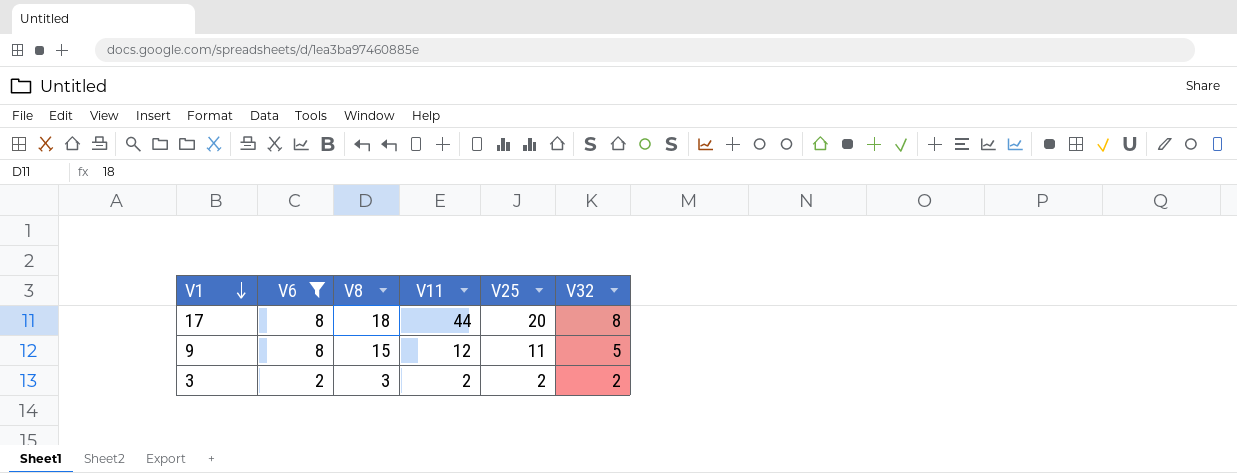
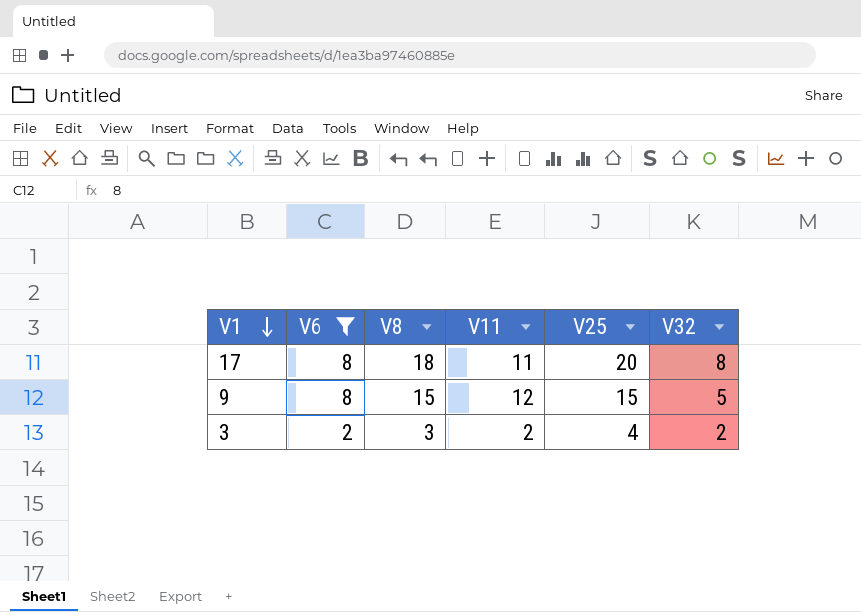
17 | V11: 44 -> 11
9 | V25: 11 -> 15
3 | V25: 2 -> 4

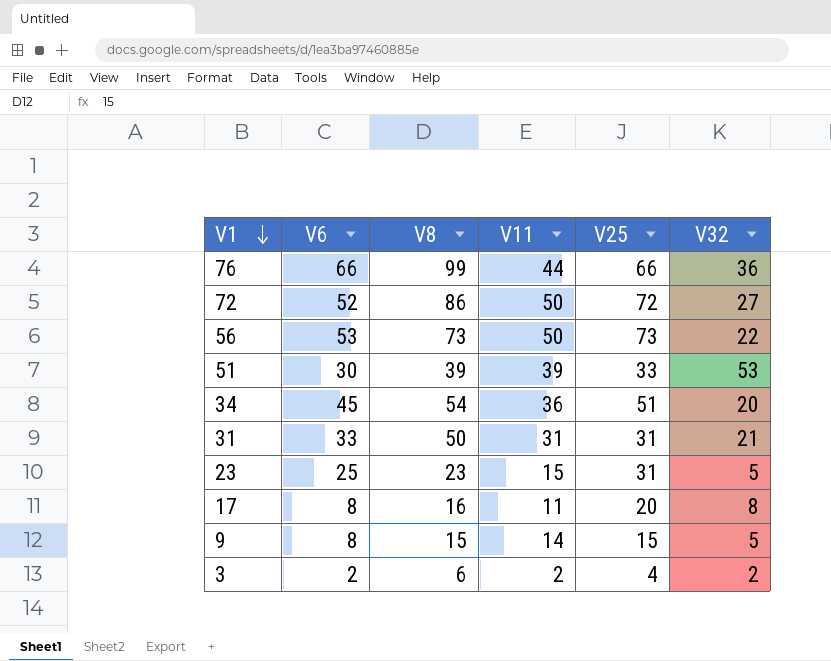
filter: V6 <= 8 -> none
17 | V8: 18 -> 16
9 | V11: 12 -> 14
3 | V8: 3 -> 6

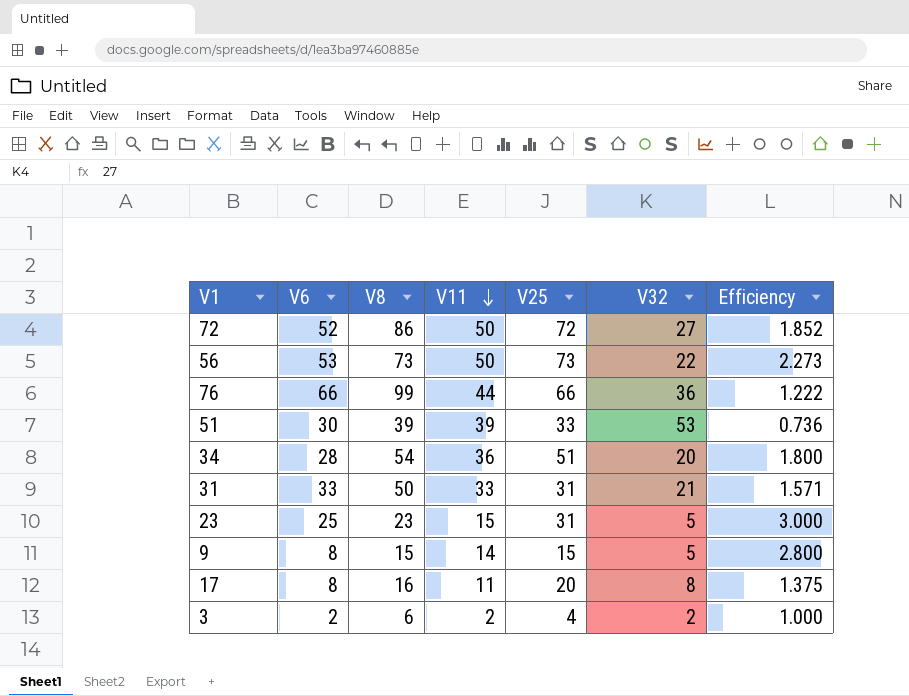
row order: V1 descending -> V11 descending
column Efficiency | formula: none -> [V11] / [V32]
34 | V6: 45 -> 28
31 | V11: 31 -> 33

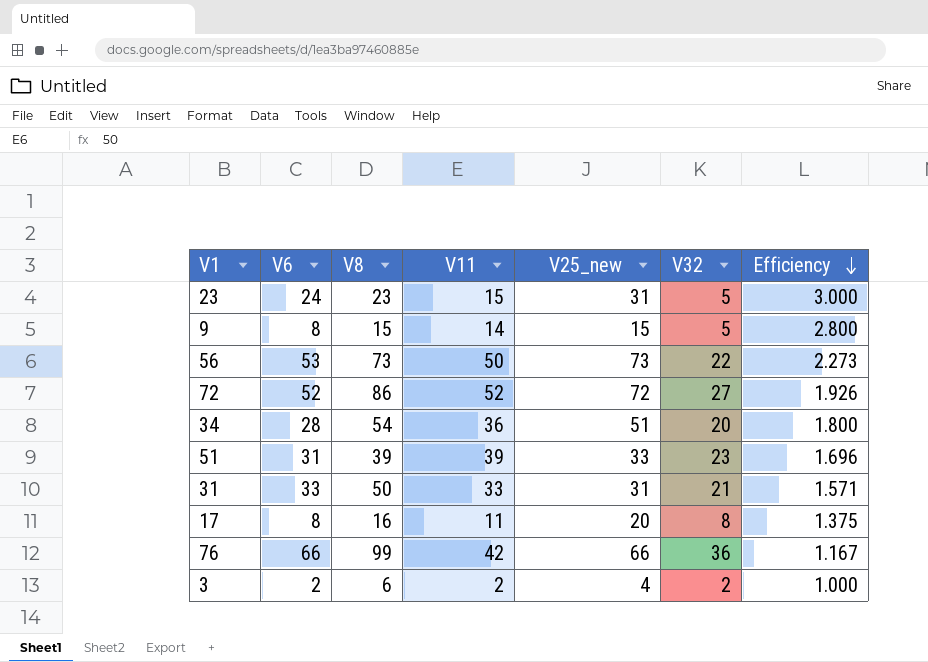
row order: V11 descending -> Efficiency descending
column name: V25 -> V25_new
23 | V6: 25 -> 24
72 | V11: 50 -> 52
72 | Efficiency: 1.852 -> 1.926
51 | V6: 30 -> 31
51 | V32: 53 -> 23
51 | Efficiency: 0.736 -> 1.696
76 | V11: 44 -> 42
76 | Efficiency: 1.222 -> 1.167

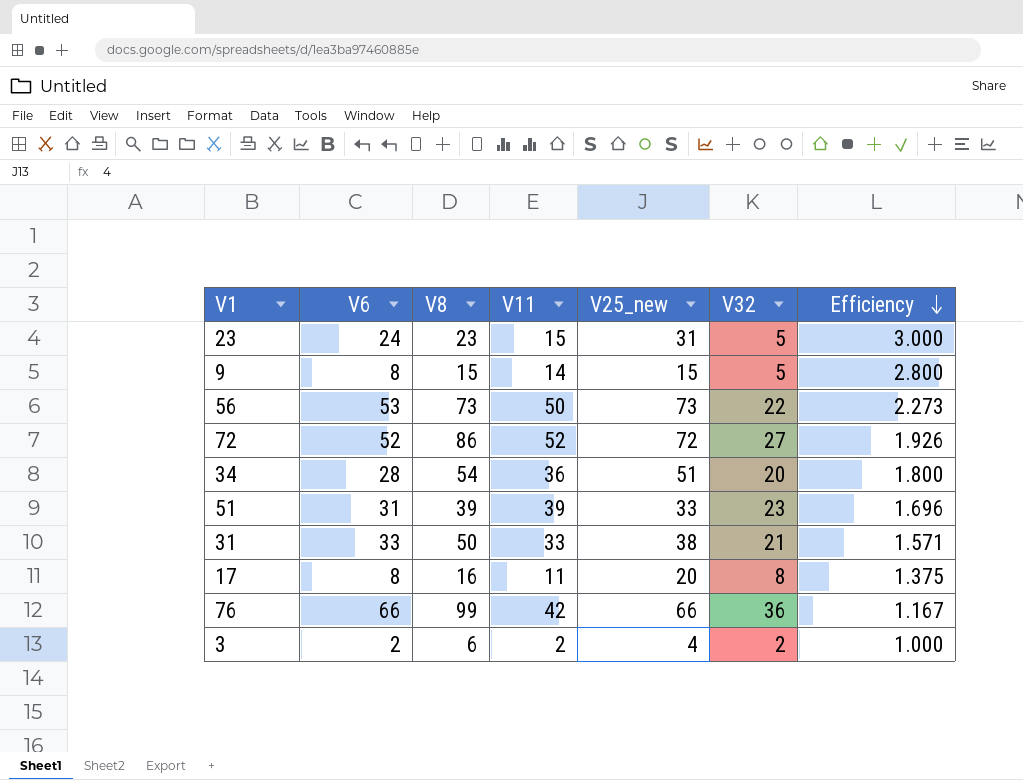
31 | V25_new: 31 -> 38

